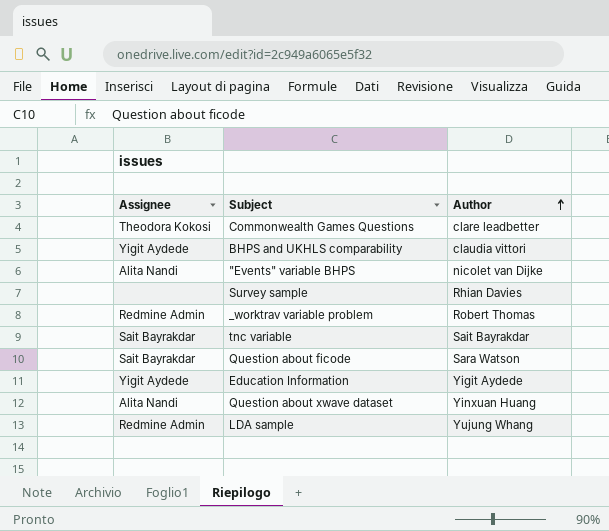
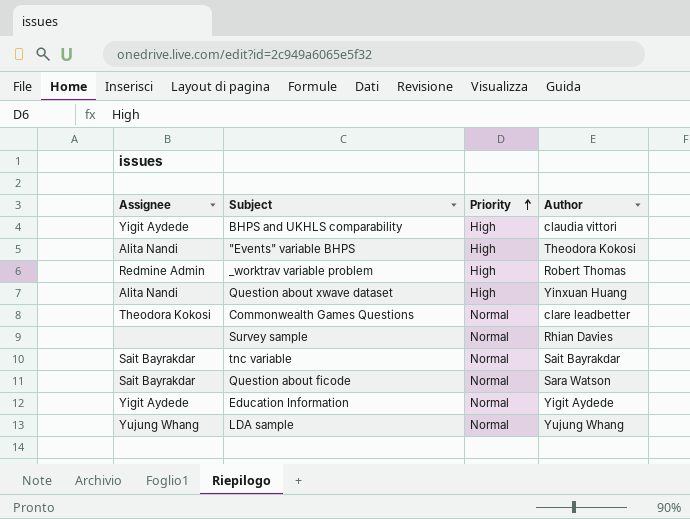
row order: Author ascending -> Priority ascending
column Priority | position: none -> 3
"Events" variable BHPS | Author: nicolet van Dijke -> Theodora Kokosi
LDA sample | Assignee: Redmine Admin -> Yujung Whang

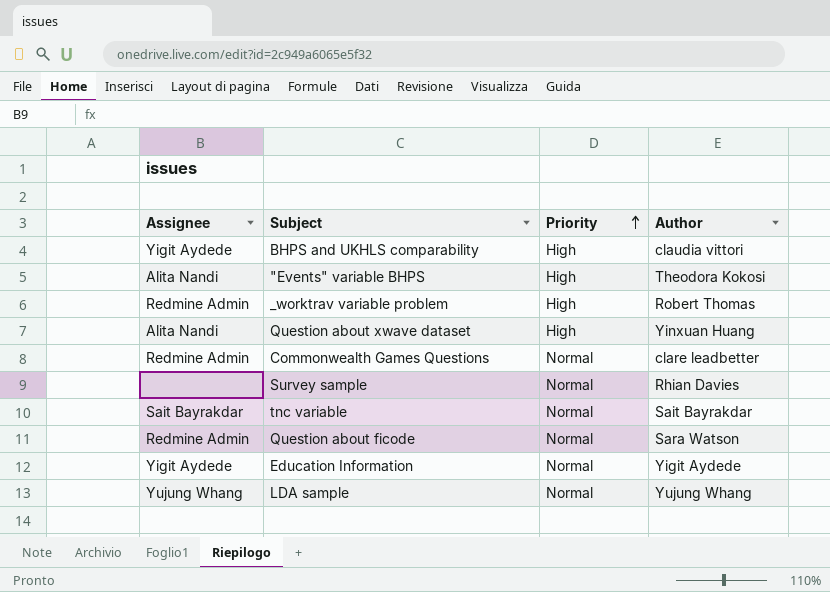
Commonwealth Games Questions | Assignee: Theodora Kokosi -> Redmine Admin
Question about ficode | Assignee: Sait Bayrakdar -> Redmine Admin

